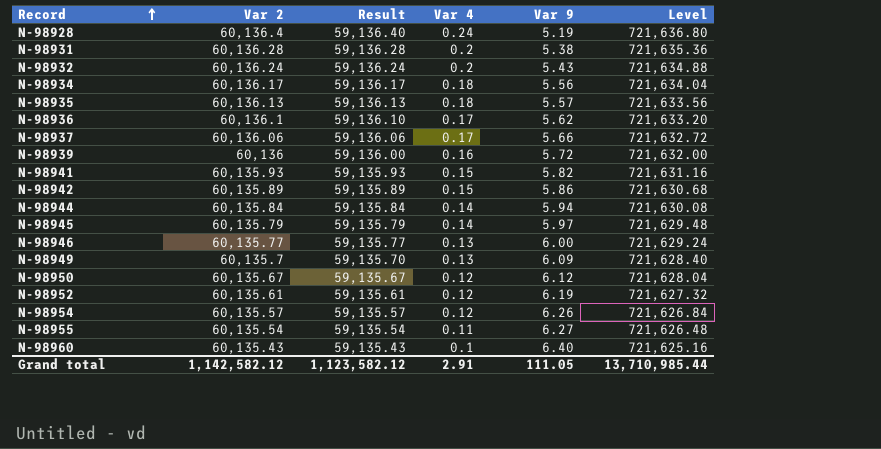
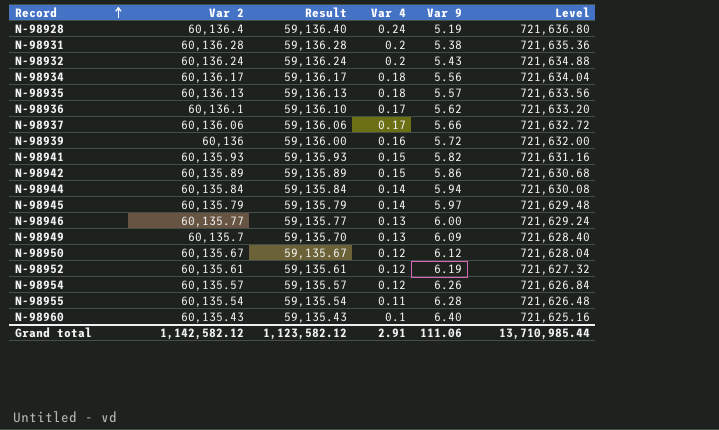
N-98955 | Var 9: 6.27 -> 6.28
Grand total | Var 9: 111.05 -> 111.06

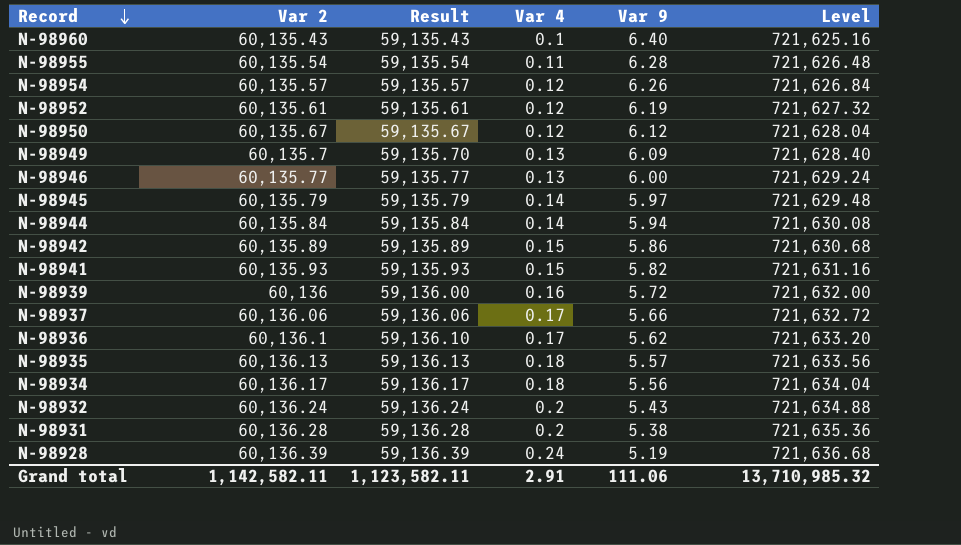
row order: Record ascending -> Record descending
N-98928 | Var 2: 60,136.4 -> 60,136.39
N-98928 | Result: 59,136.40 -> 59,136.39
N-98928 | Level: 721,636.80 -> 721,636.68
Grand total | Var 2: 1,142,582.12 -> 1,142,582.11
Grand total | Result: 1,123,582.12 -> 1,123,582.11
Grand total | Level: 13,710,985.44 -> 13,710,985.32

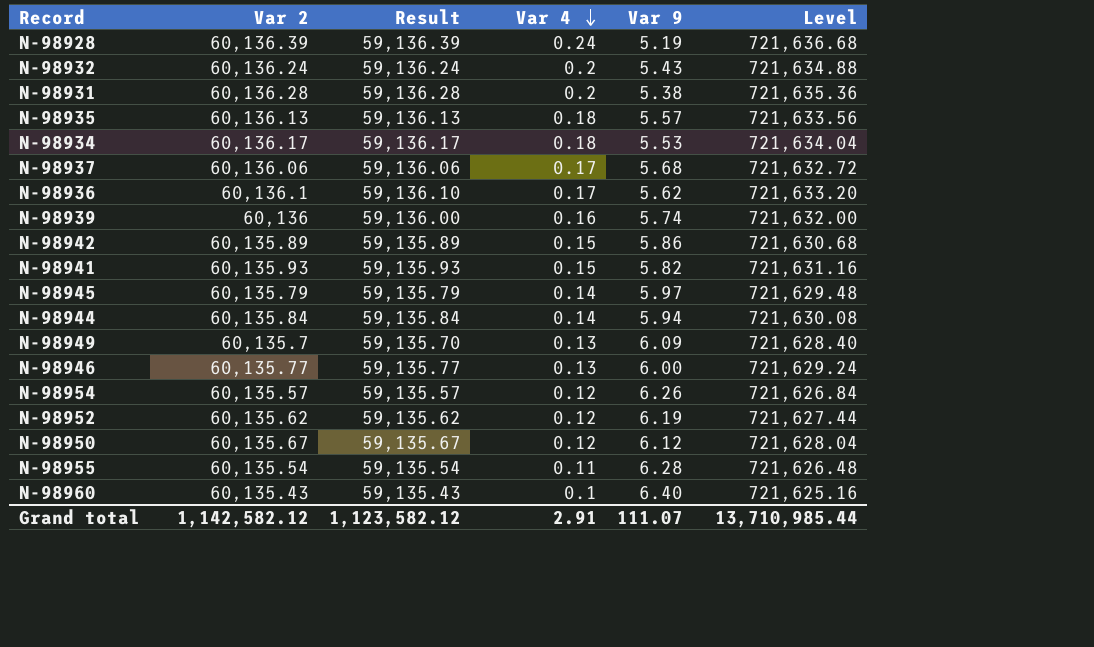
row order: Record descending -> Var 4 descending
N-98934 | Var 9: 5.56 -> 5.53
N-98937 | Var 9: 5.66 -> 5.68
N-98939 | Var 9: 5.72 -> 5.74
N-98952 | Var 2: 60,135.61 -> 60,135.62
N-98952 | Result: 59,135.61 -> 59,135.62
N-98952 | Level: 721,627.32 -> 721,627.44
Grand total | Var 2: 1,142,582.11 -> 1,142,582.12
Grand total | Result: 1,123,582.11 -> 1,123,582.12
Grand total | Var 9: 111.06 -> 111.07
Grand total | Level: 13,710,985.32 -> 13,710,985.44

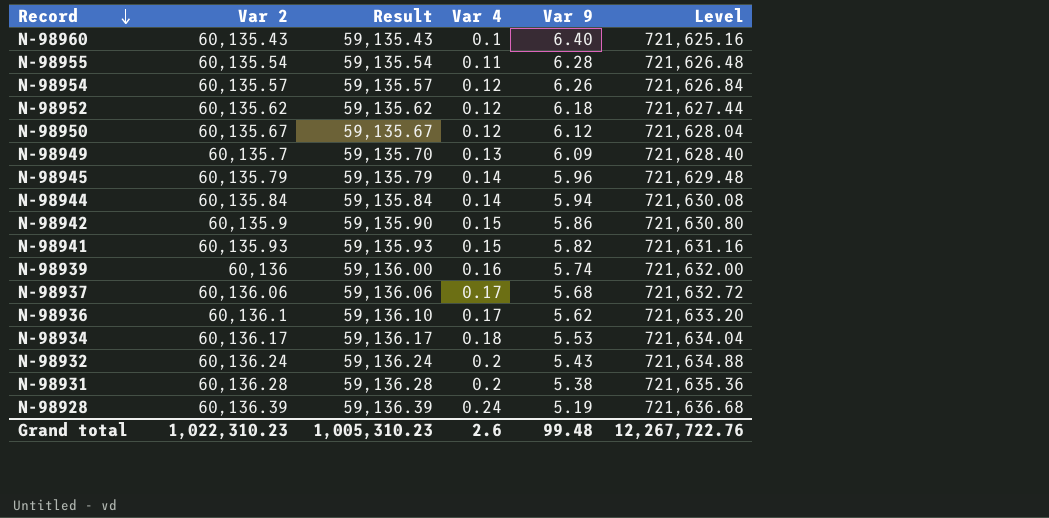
row order: Var 4 descending -> Record descending
row N-98935: 60,136.13 | 59,136.13 | 0.18 | 5.57 | 721,633.56 -> none
row N-98946: 60,135.77 | 59,135.77 | 0.13 | 6.00 | 721,629.24 -> none
N-98952 | Var 9: 6.19 -> 6.18
N-98945 | Var 9: 5.97 -> 5.96
N-98942 | Var 2: 60,135.89 -> 60,135.9
N-98942 | Result: 59,135.89 -> 59,135.90
N-98942 | Level: 721,630.68 -> 721,630.80
Grand total | Var 2: 1,142,582.12 -> 1,022,310.23
Grand total | Result: 1,123,582.12 -> 1,005,310.23
Grand total | Var 4: 2.91 -> 2.6
Grand total | Var 9: 111.07 -> 99.48
Grand total | Level: 13,710,985.44 -> 12,267,722.76

